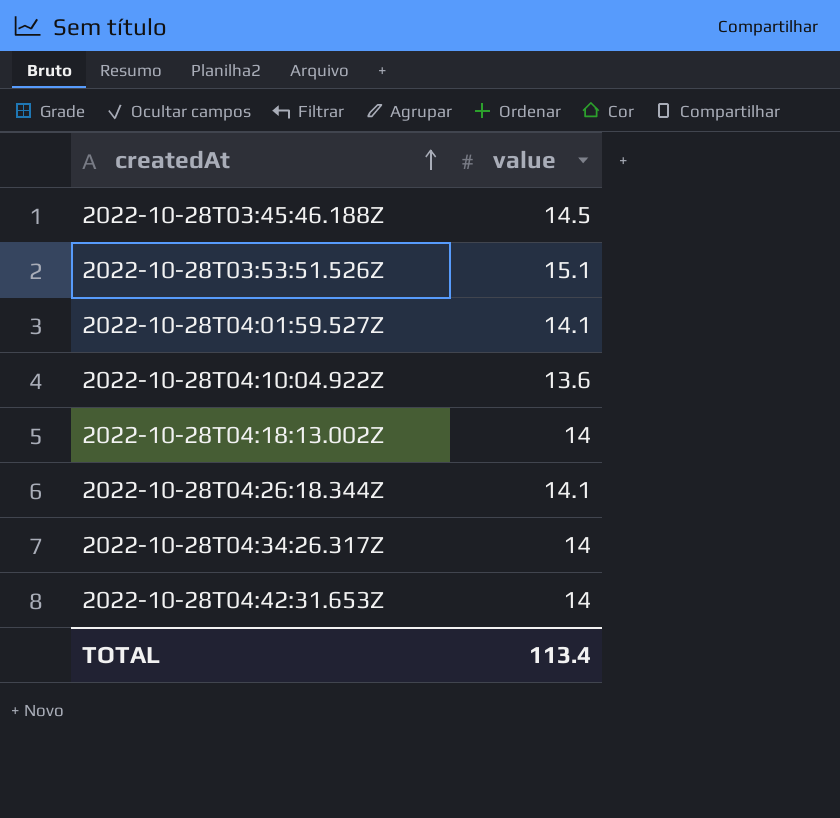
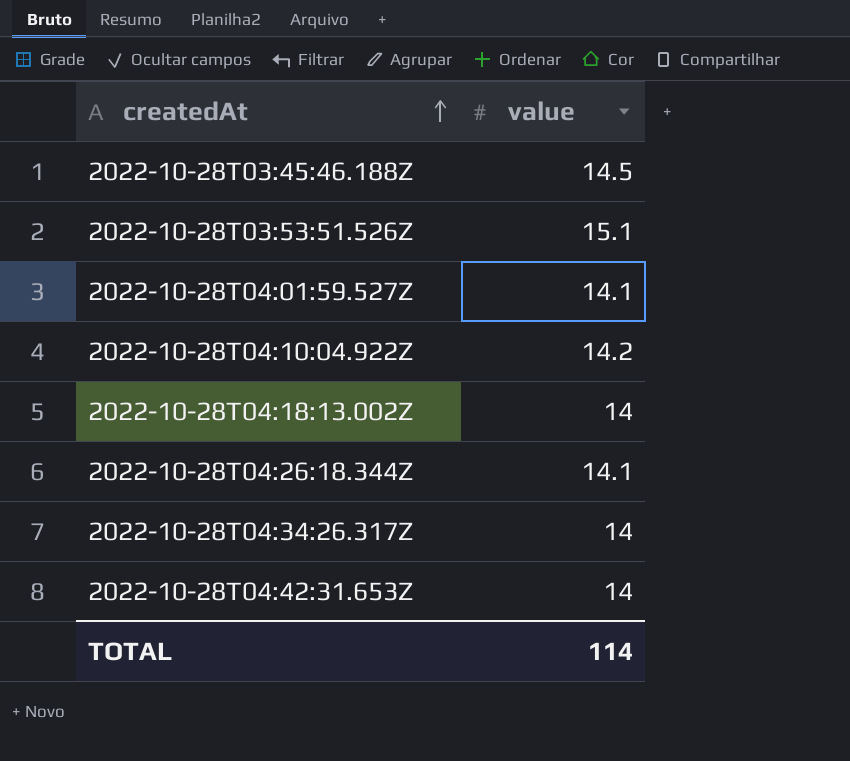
2022-10-28T04:10:04.922Z | value: 13.6 -> 14.2
TOTAL | value: 113.4 -> 114

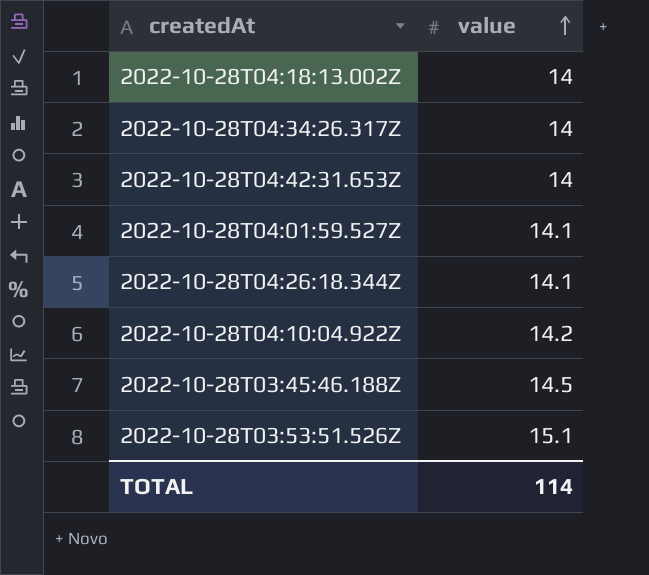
row order: createdAt ascending -> value ascending

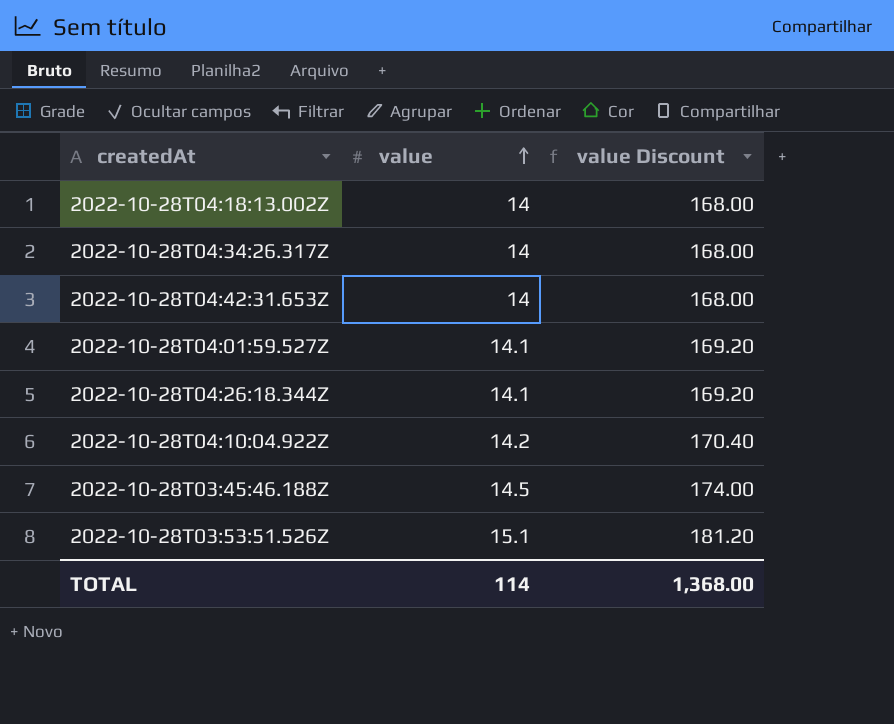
column value Discount | formula: none -> [value] * 12

